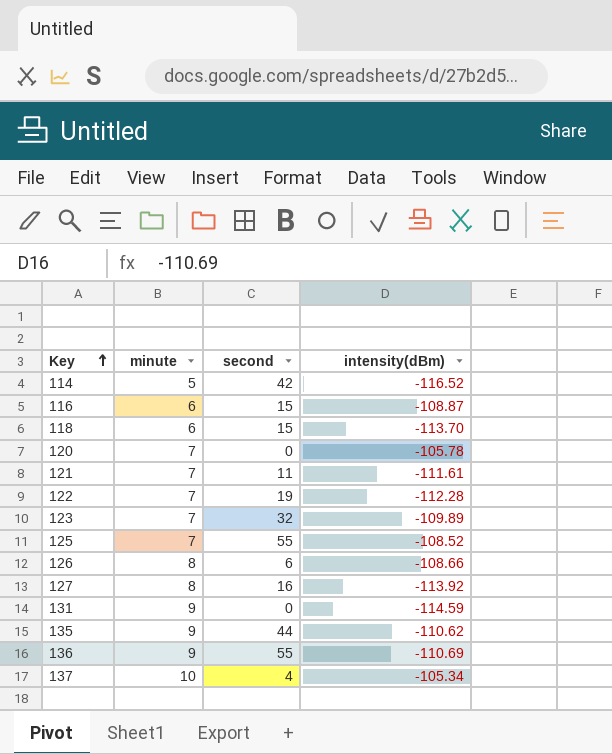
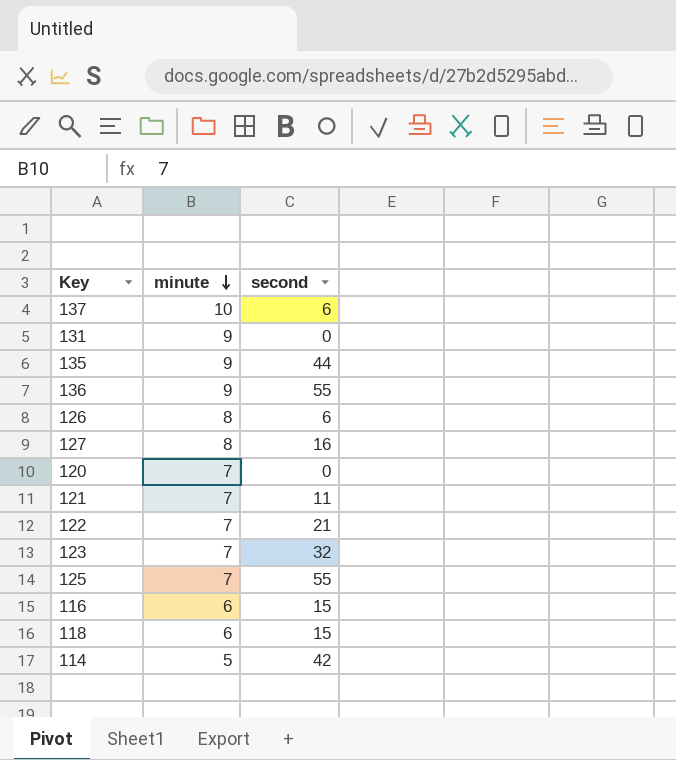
row order: Key ascending -> minute descending
column intensity(dBm) | position: 4 -> none
137 | second: 4 -> 6
122 | second: 19 -> 21

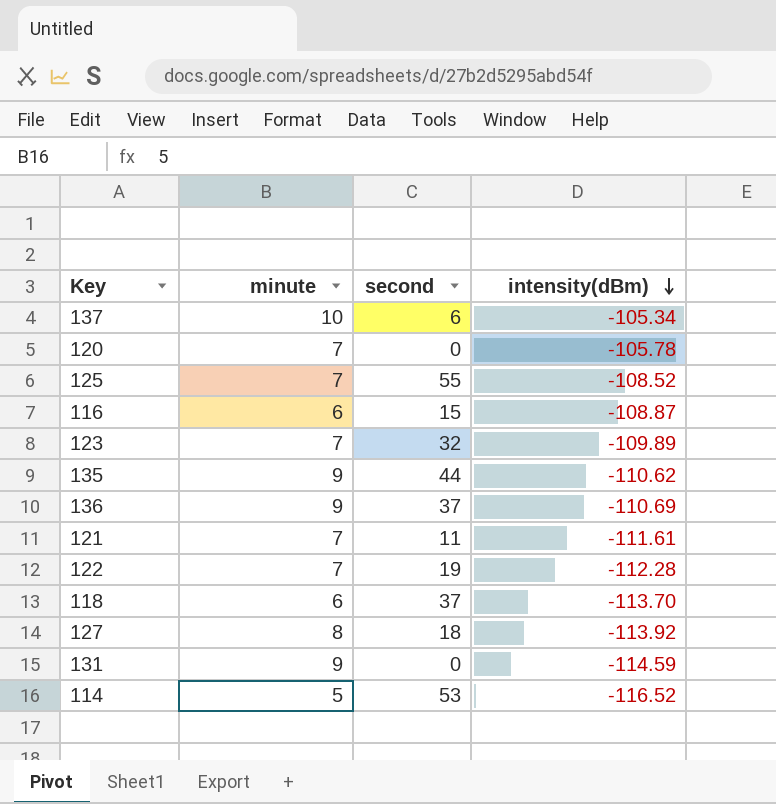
row order: minute descending -> intensity(dBm) descending
column intensity(dBm) | position: none -> 4
row 126: 8 | 6 -> none
136 | second: 55 -> 37
122 | second: 21 -> 19
118 | second: 15 -> 37
127 | second: 16 -> 18
114 | second: 42 -> 53

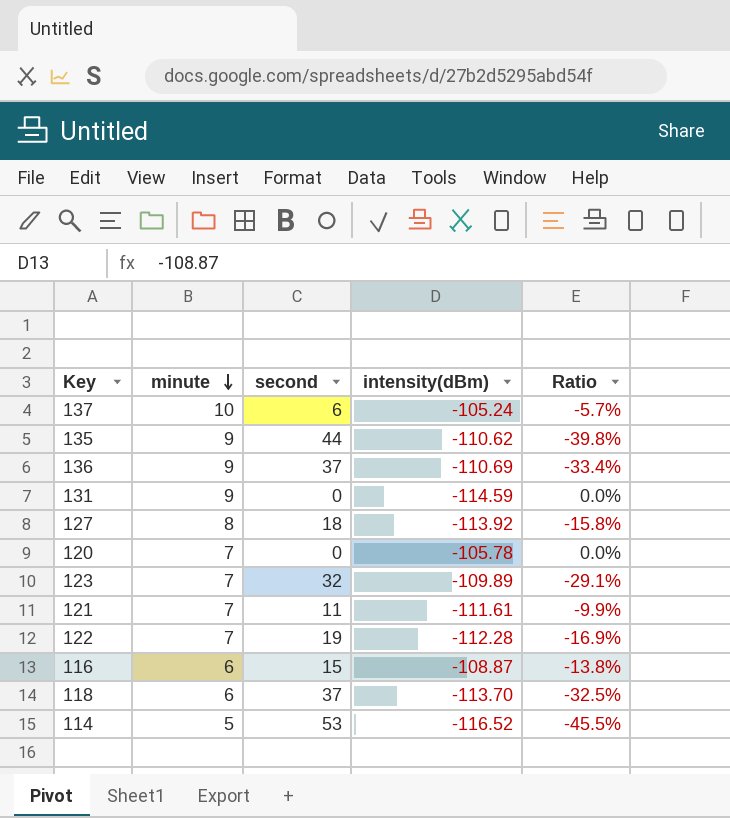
row order: intensity(dBm) descending -> minute descending
column Ratio | formula: none -> [second] / [intensity(dBm)]
row 125: 7 | 55 | -108.52 -> none
137 | intensity(dBm): -105.34 -> -105.24

